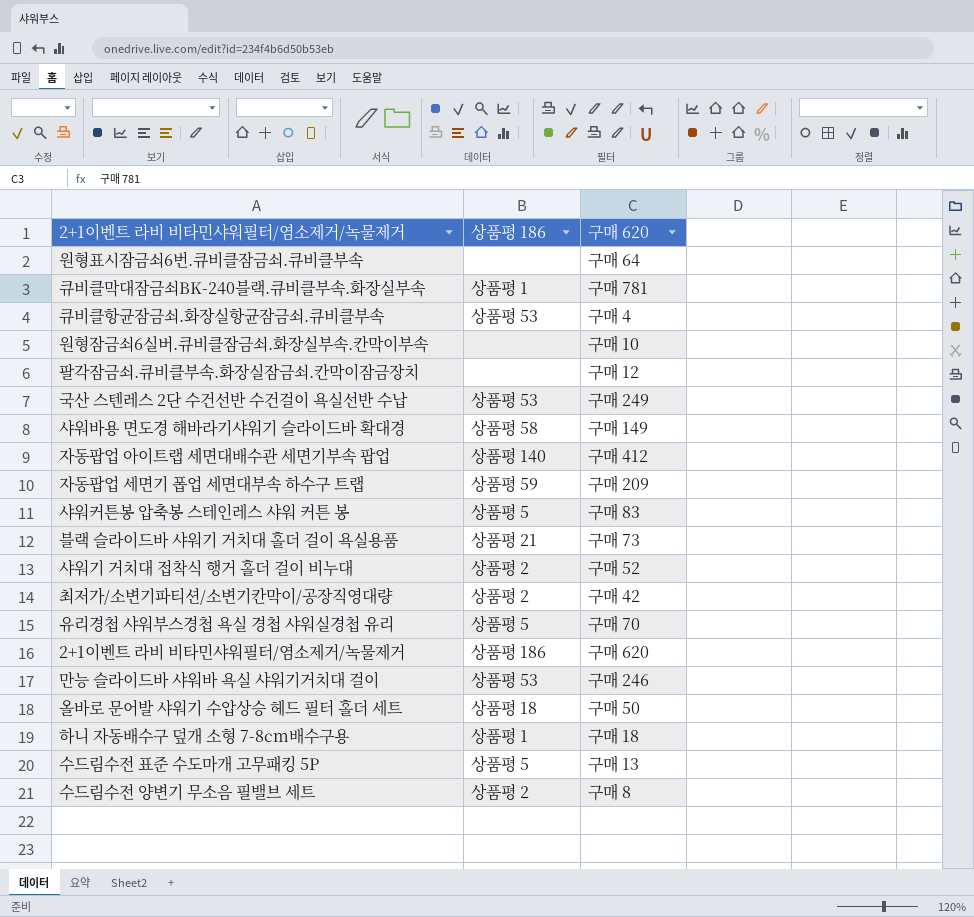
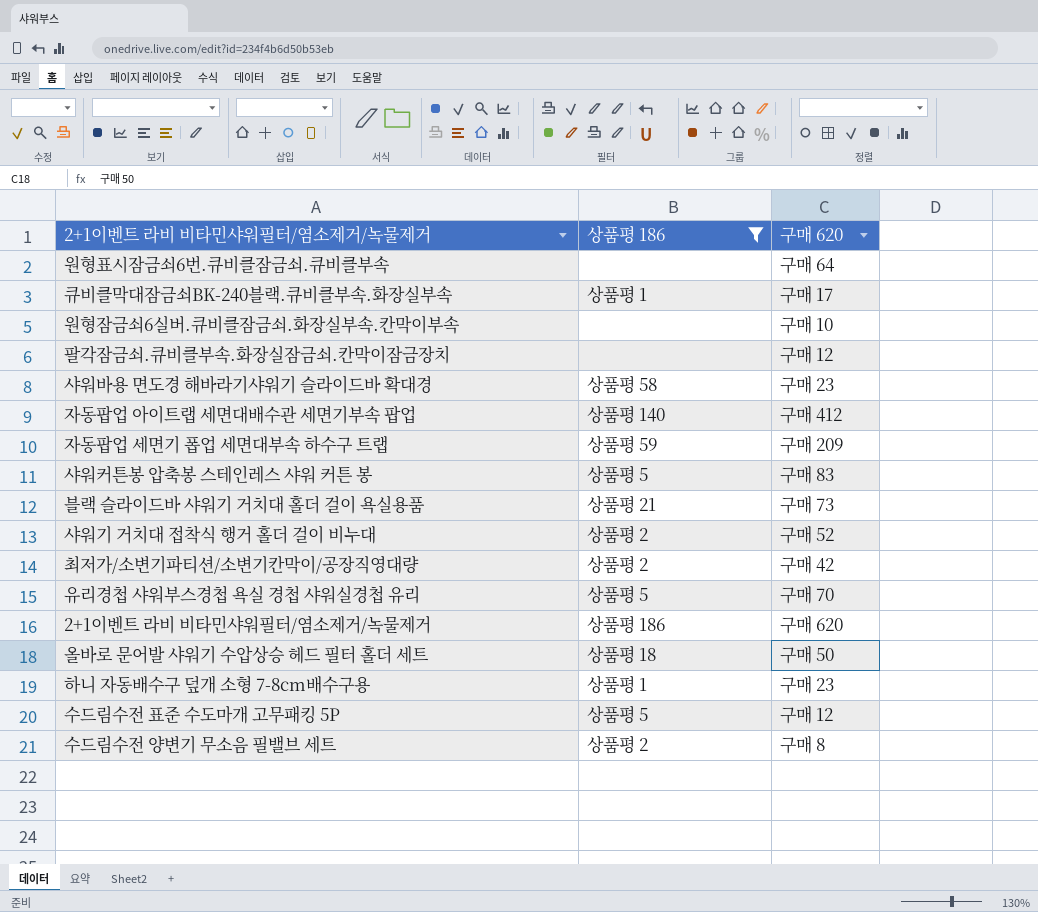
filter: none -> 상품평 186 != 상품평 53
큐비클막대잠금쇠BK-240블랙.큐비클부속.화장실부속 | 구매 620: 구매 781 -> 구매 17
샤워바용 면도경 해바라기샤워기 슬라이드바 확대경 | 구매 620: 구매 149 -> 구매 23
하니 자동배수구 덮개 소형 7-8cm배수구용 | 구매 620: 구매 18 -> 구매 23
수드림수전 표준 수도마개 고무패킹 5P | 구매 620: 구매 13 -> 구매 12

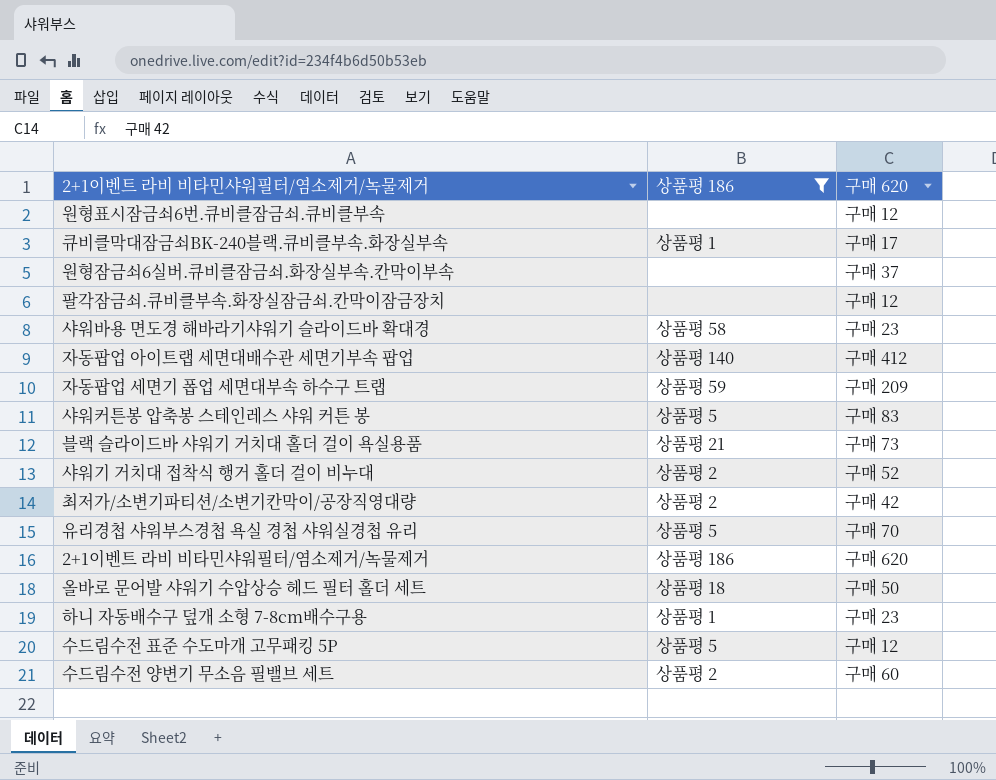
원형표시잠금쇠6번.큐비클잠금쇠.큐비클부속 | 구매 620: 구매 64 -> 구매 12
원형잠금쇠6실버.큐비클잠금쇠.화장실부속.칸막이부속 | 구매 620: 구매 10 -> 구매 37
수드림수전 양변기 무소음 필밸브 세트 | 구매 620: 구매 8 -> 구매 60

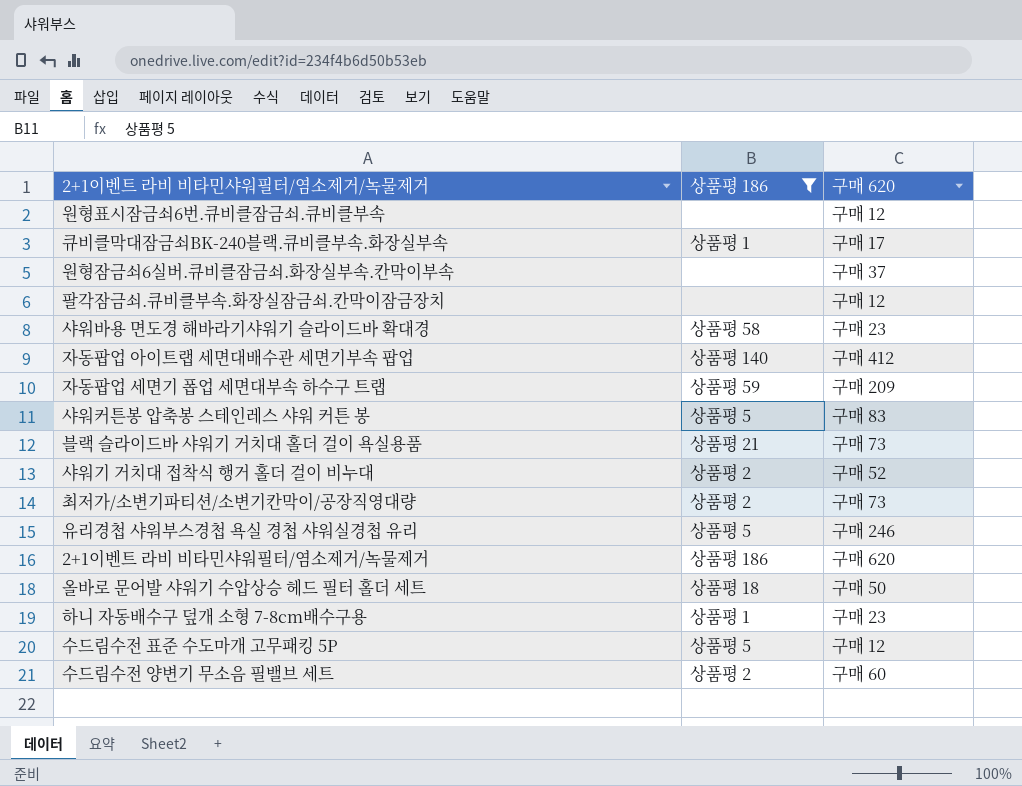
최저가/소변기파티션/소변기칸막이/공장직영대량 | 구매 620: 구매 42 -> 구매 73
유리경첩 샤워부스경첩 욕실 경첩 샤워실경첩 유리 | 구매 620: 구매 70 -> 구매 246

